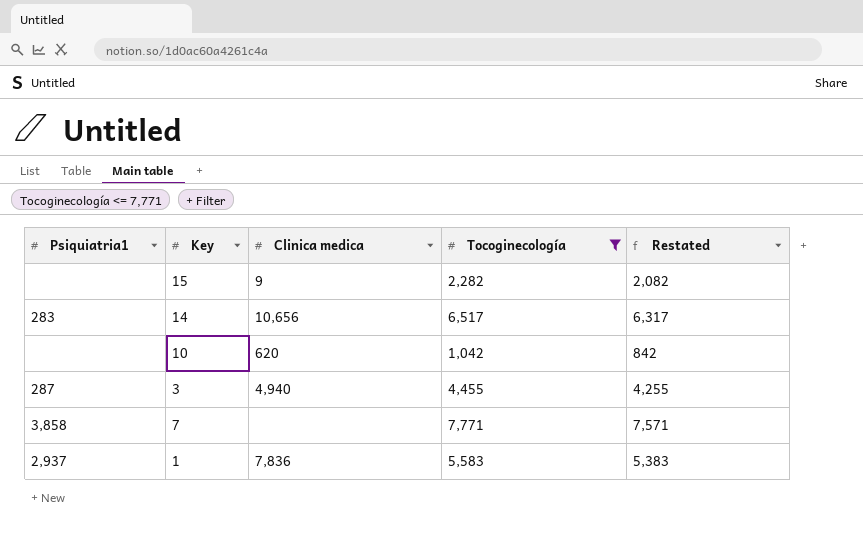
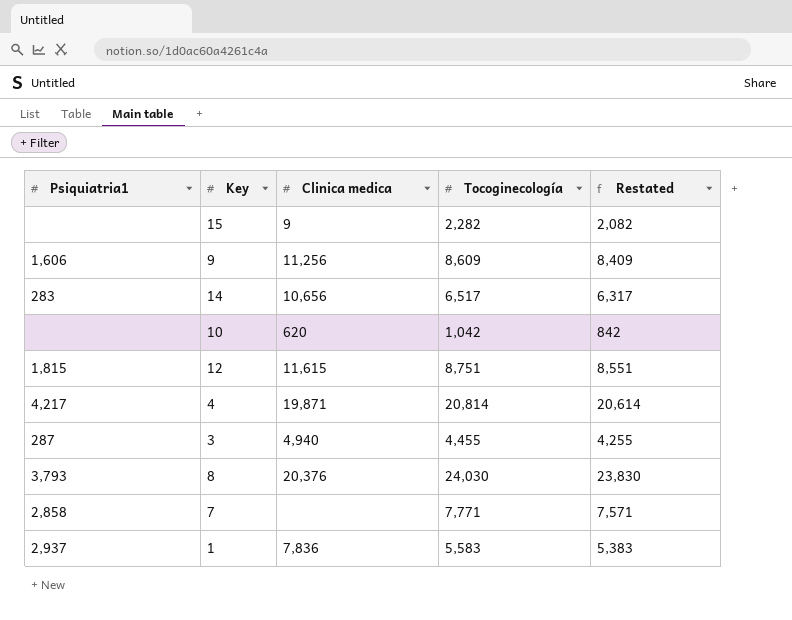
filter: Tocoginecología <= 7,771 -> none
7 | Psiquiatria1: 3,858 -> 2,858

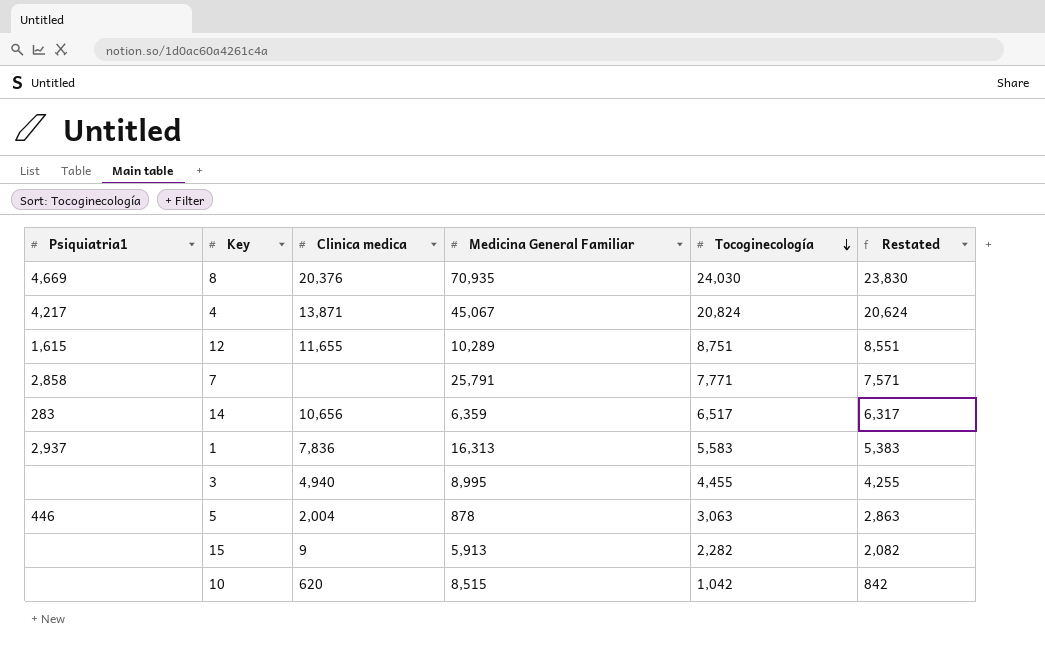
row order: none -> Tocoginecología descending
column Medicina General Familiar | position: none -> 4
row 9: 1,606 | 11,256 | 8,609 | 8,409 -> none
8 | Psiquiatria1: 3,793 -> 4,669
4 | Clinica medica: 19,871 -> 13,871
4 | Tocoginecología: 20,814 -> 20,824
4 | Restated: 20,614 -> 20,624
12 | Psiquiatria1: 1,815 -> 1,615
12 | Clinica medica: 11,615 -> 11,655
3 | Psiquiatria1: 287 -> none
row 5: none -> 446 | 2,004 | 878 | 3,063 | 2,863

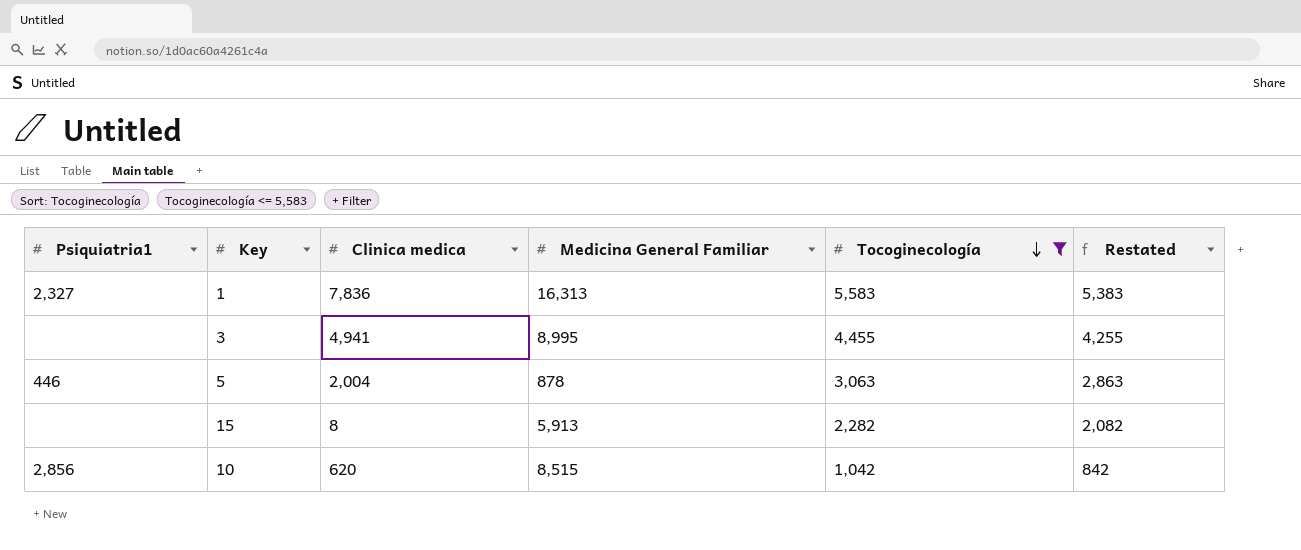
filter: none -> Tocoginecología <= 5,583
1 | Psiquiatria1: 2,937 -> 2,327
3 | Clinica medica: 4,940 -> 4,941
15 | Clinica medica: 9 -> 8
10 | Psiquiatria1: none -> 2,856

